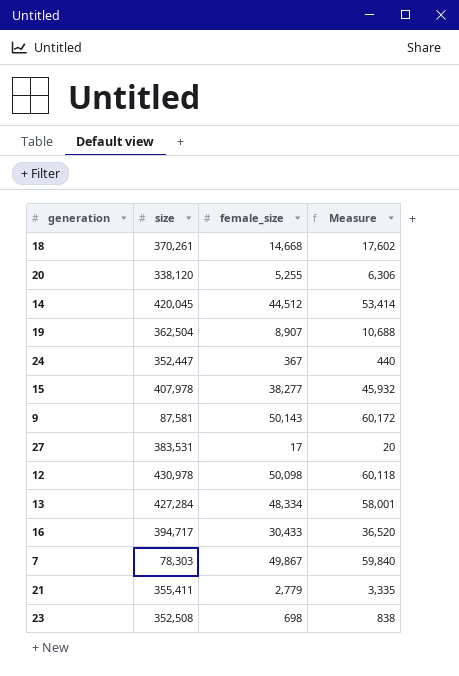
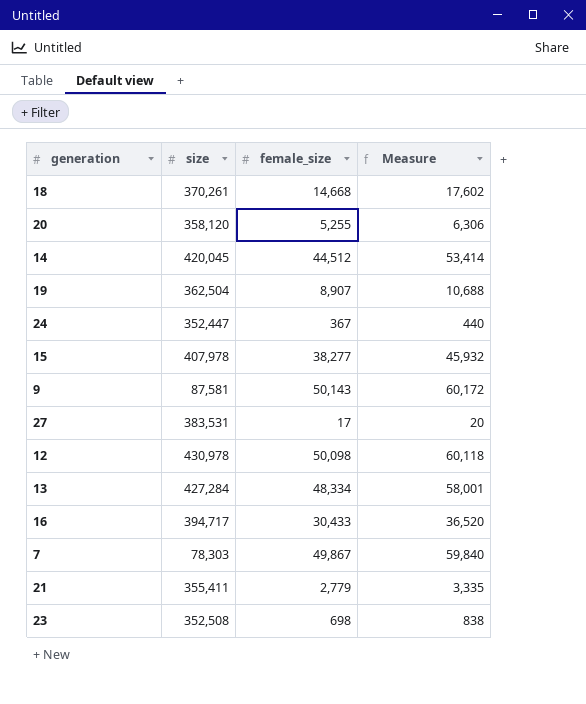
20 | size: 338,120 -> 358,120

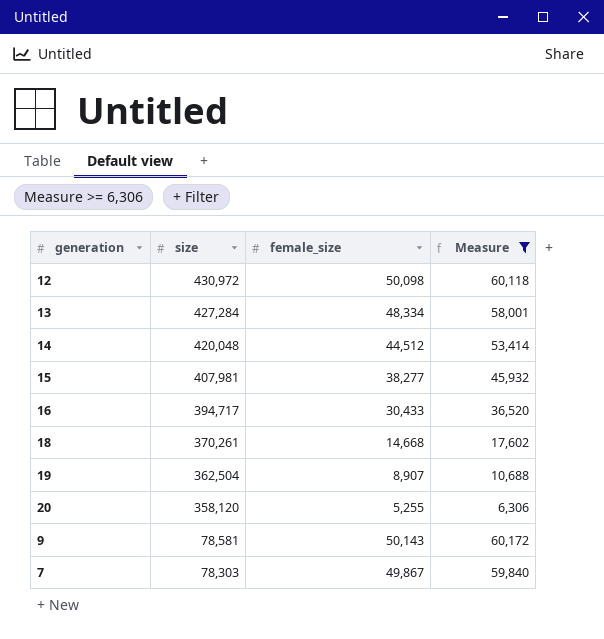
filter: none -> Measure >= 6,306
row order: none -> size descending
12 | size: 430,978 -> 430,972
14 | size: 420,045 -> 420,048
15 | size: 407,978 -> 407,981
9 | size: 87,581 -> 78,581

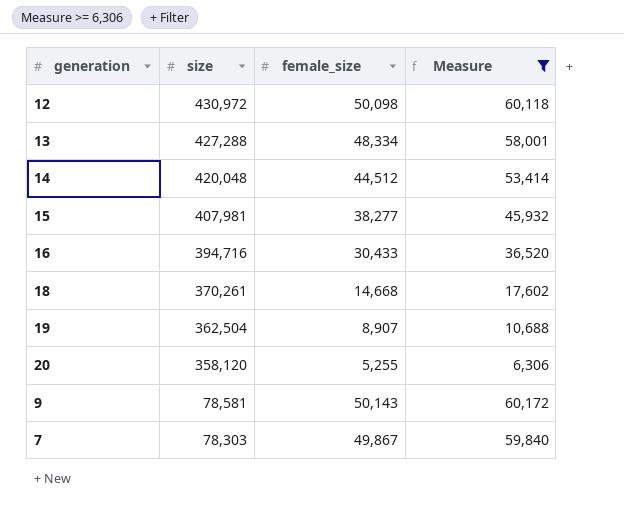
13 | size: 427,284 -> 427,288
16 | size: 394,717 -> 394,716

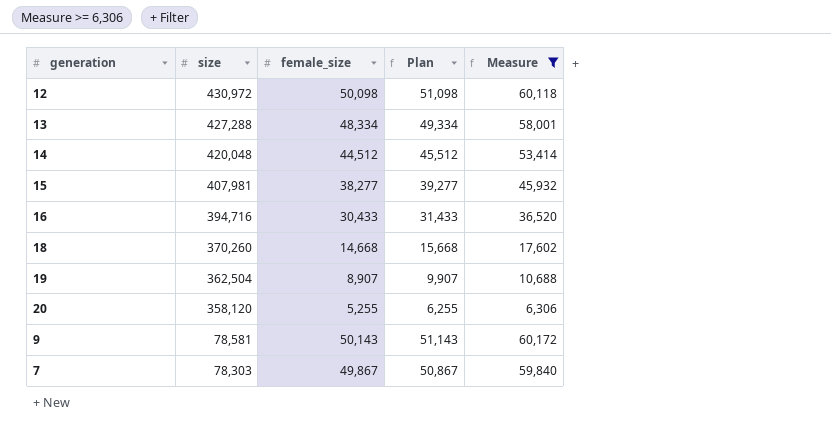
column Plan | formula: none -> [female_size] + 1000
18 | size: 370,261 -> 370,260

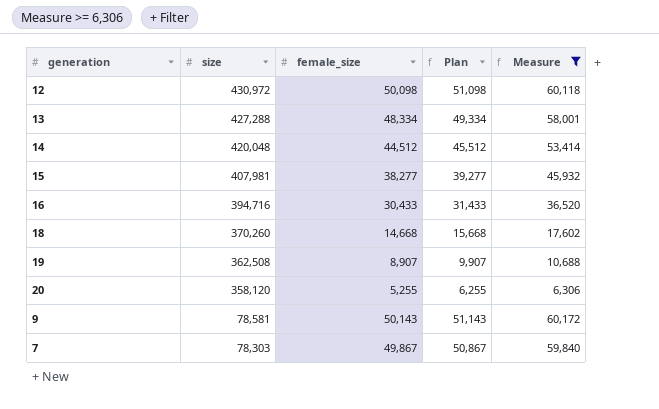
19 | size: 362,504 -> 362,508

